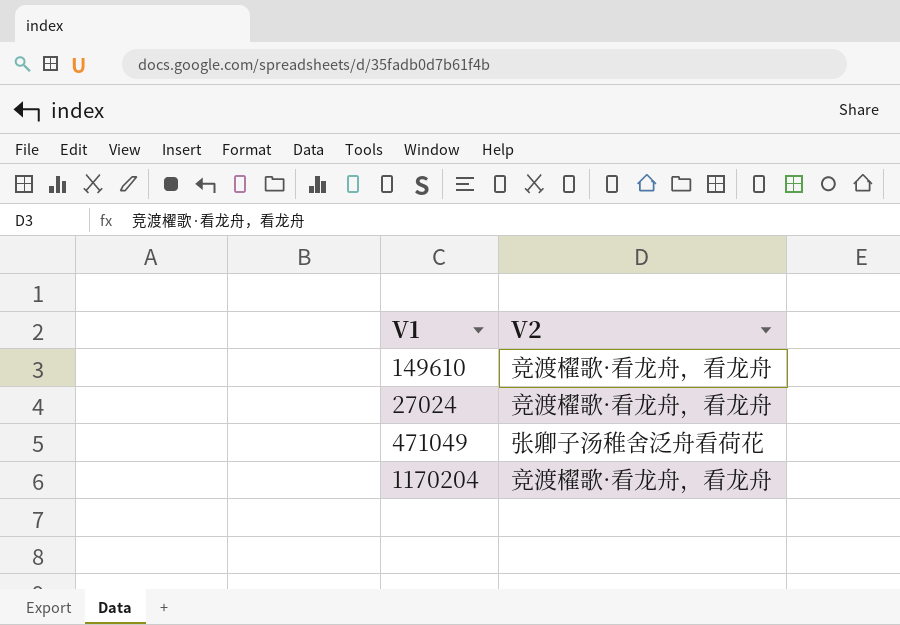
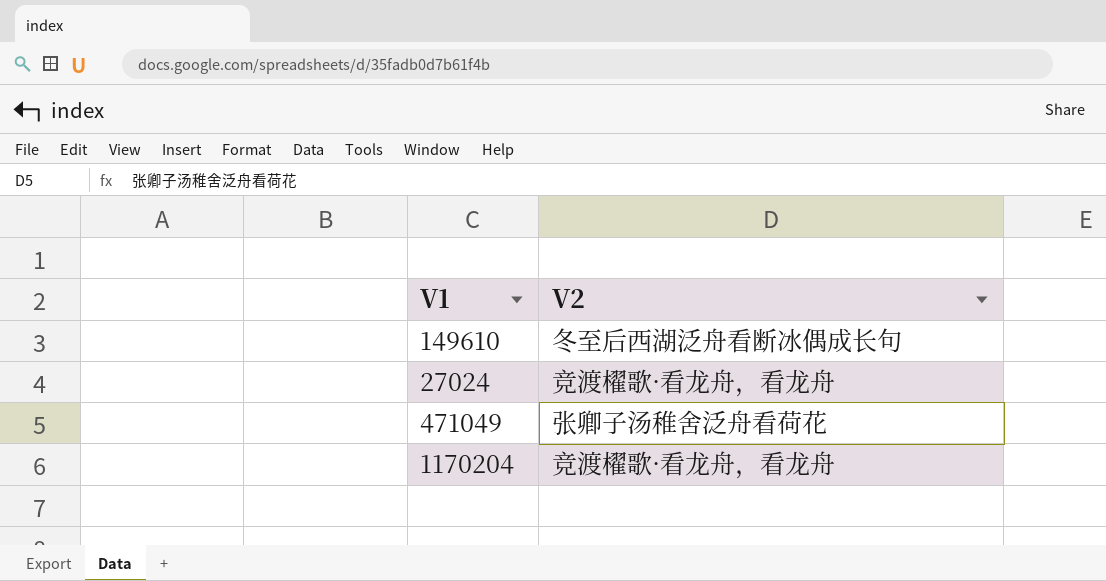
149610 | V2: 竞渡櫂歌·看龙舟，看龙舟 -> 冬至后西湖泛舟看断冰偶成长句

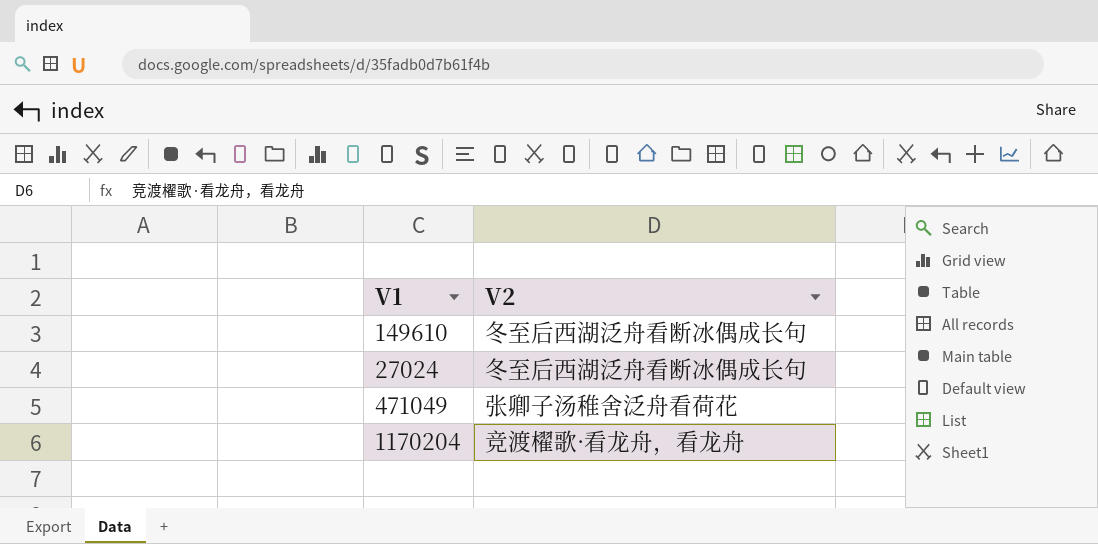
27024 | V2: 竞渡櫂歌·看龙舟，看龙舟 -> 冬至后西湖泛舟看断冰偶成长句

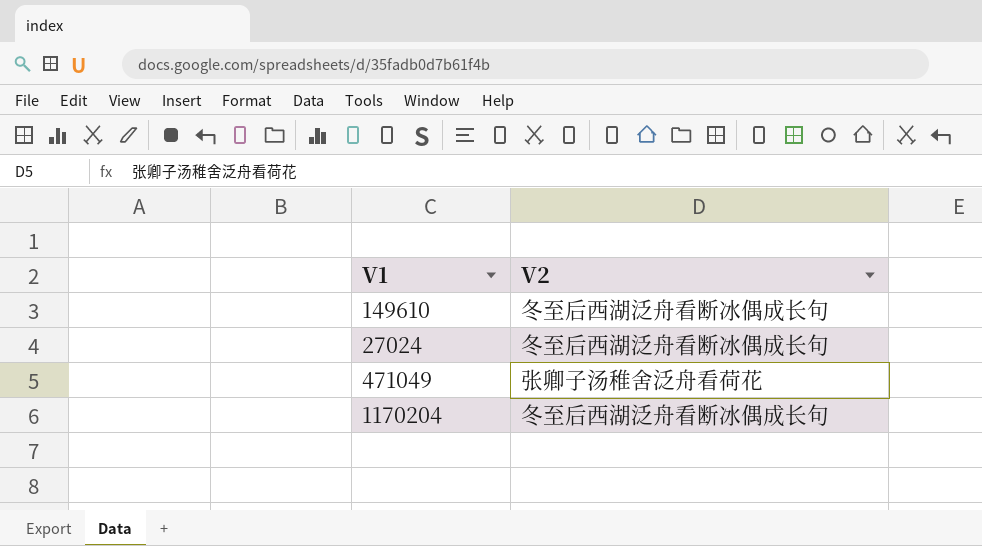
1170204 | V2: 竞渡櫂歌·看龙舟，看龙舟 -> 冬至后西湖泛舟看断冰偶成长句

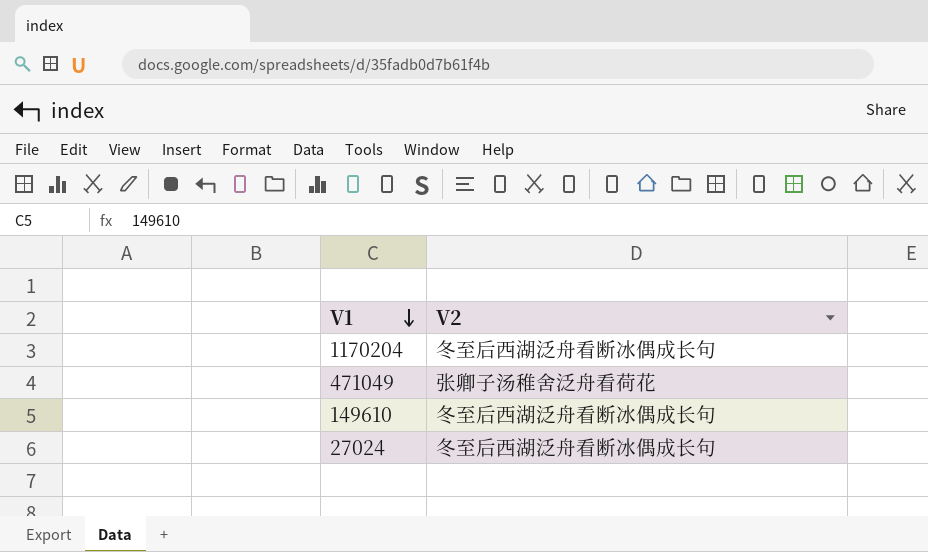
row order: none -> V1 descending

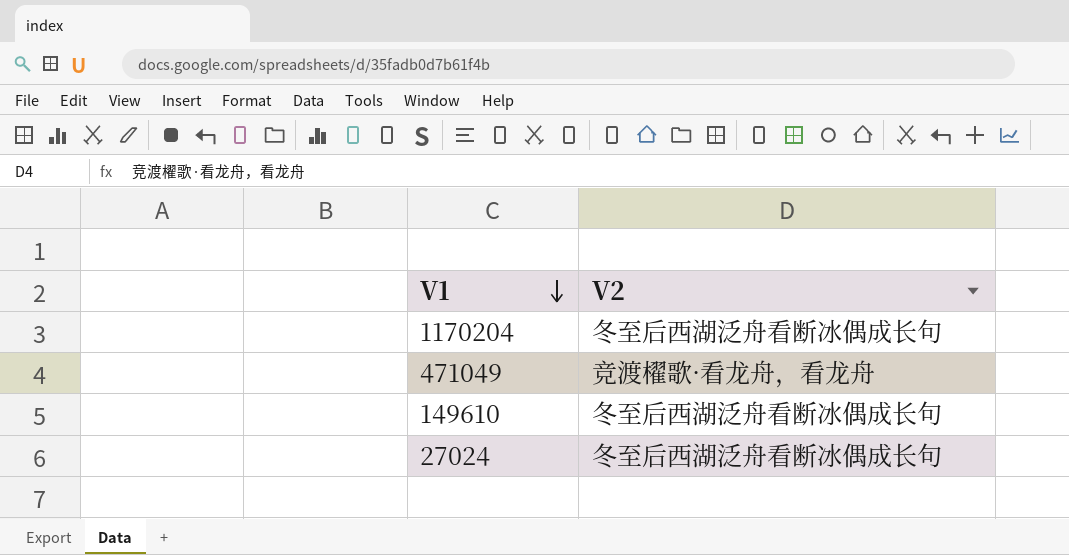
471049 | V2: 张卿子汤稚舍泛舟看荷花 -> 竞渡櫂歌·看龙舟，看龙舟

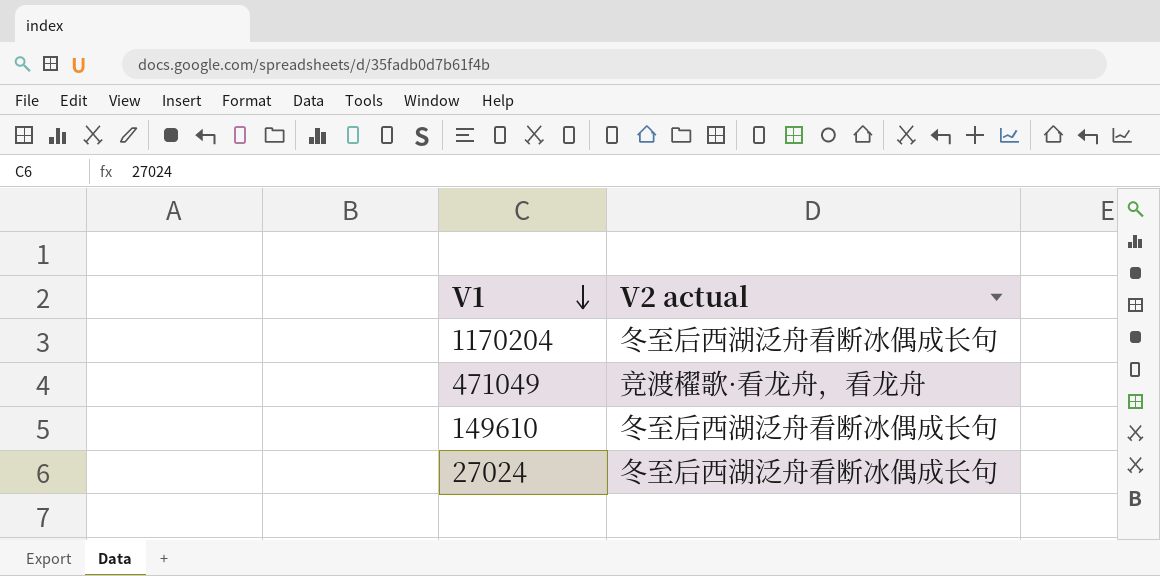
column name: V2 -> V2 actual

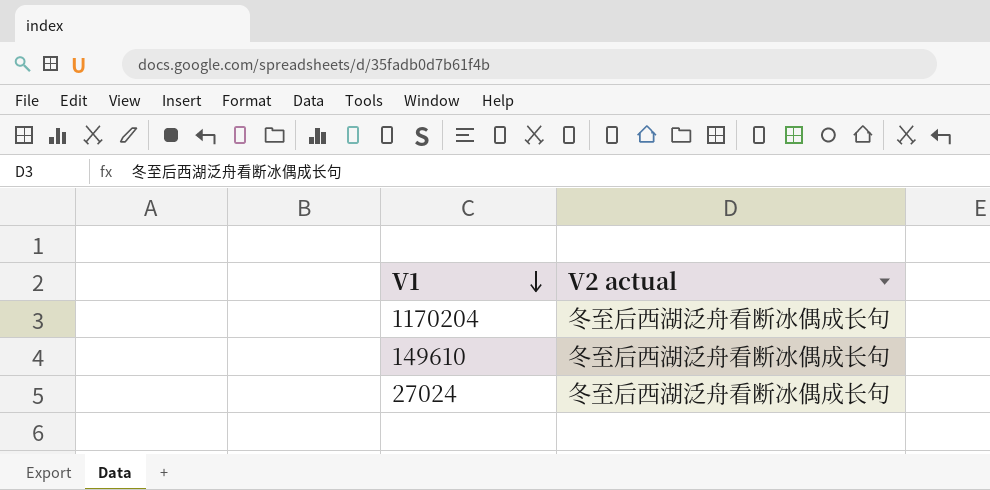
row 471049: 竞渡櫂歌·看龙舟，看龙舟 -> none

